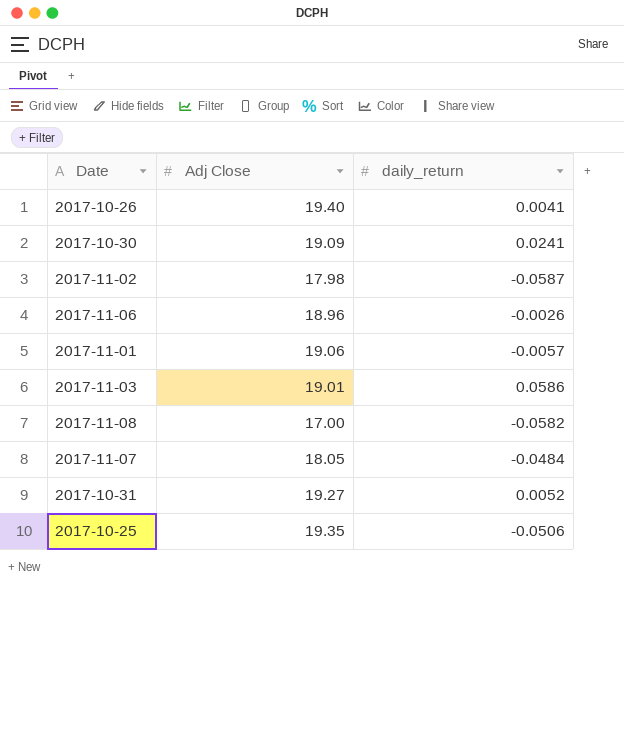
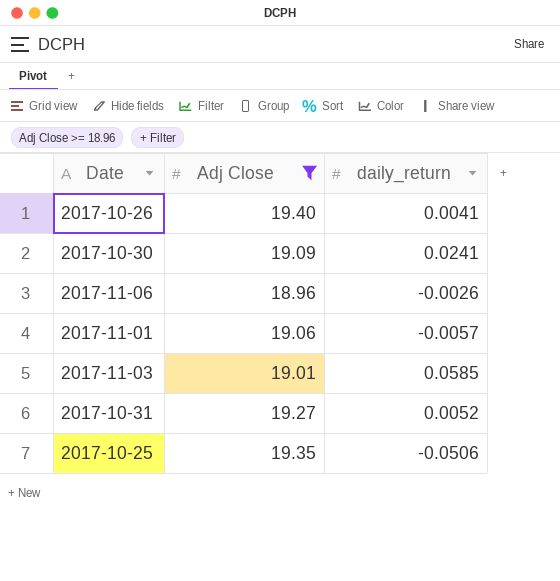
filter: none -> Adj Close >= 18.96
2017-11-03 | daily_return: 0.0586 -> 0.0585

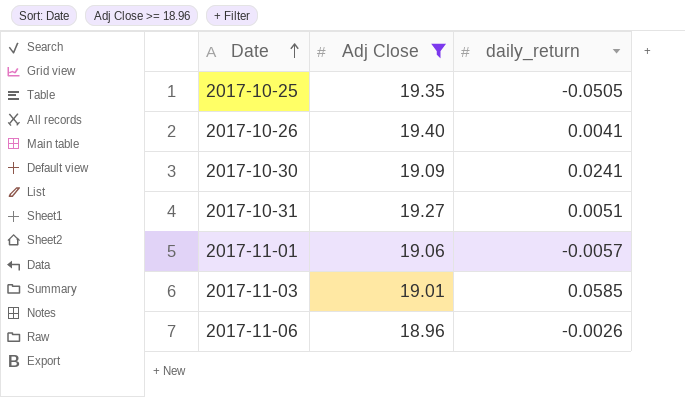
row order: none -> Date ascending
2017-10-25 | daily_return: -0.0506 -> -0.0505
2017-10-31 | daily_return: 0.0052 -> 0.0051

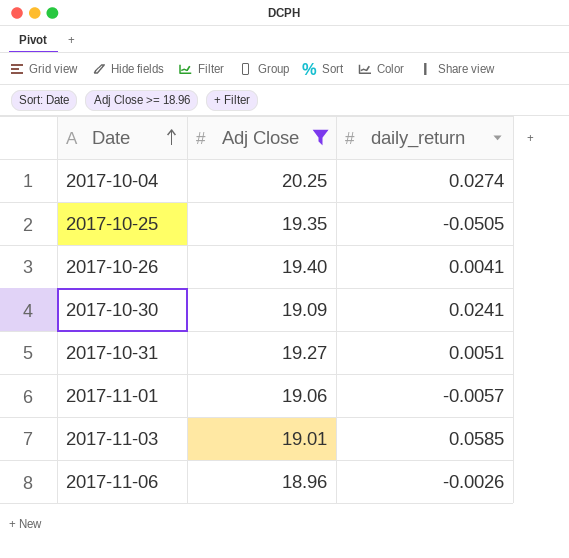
row 2017-10-04: none -> 20.25 | 0.0274

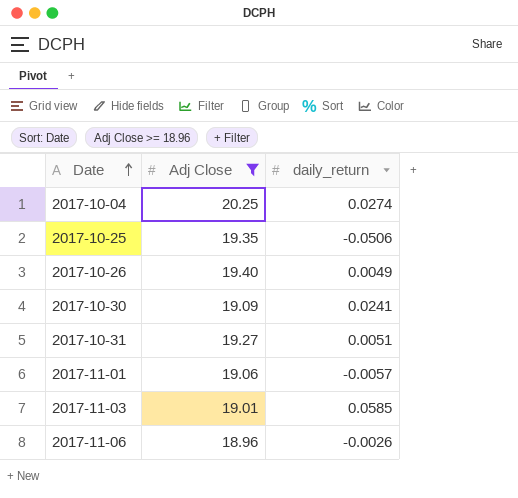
2017-10-25 | daily_return: -0.0505 -> -0.0506
2017-10-26 | daily_return: 0.0041 -> 0.0049

